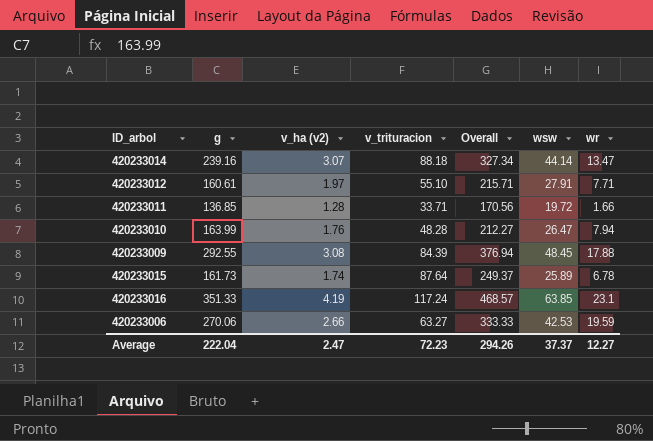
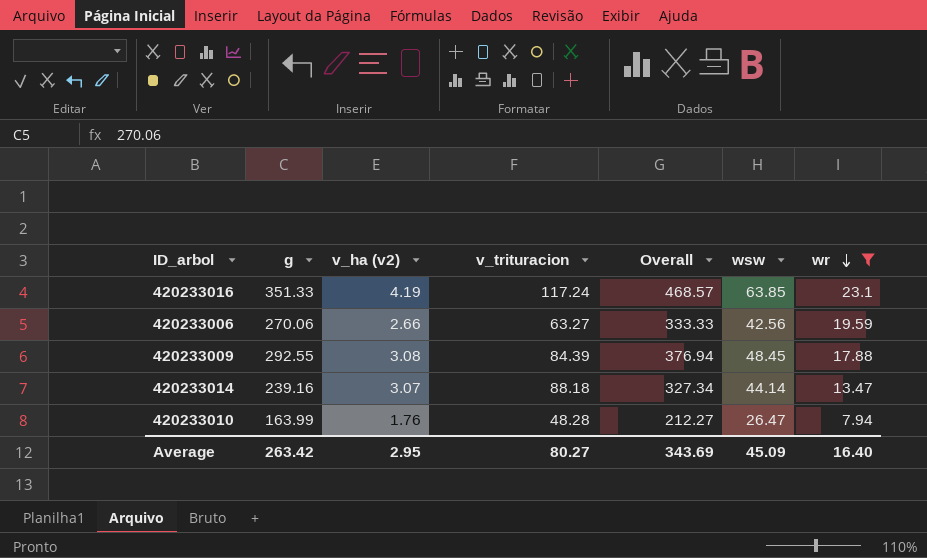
filter: none -> wr >= 7.94
row order: none -> wr descending
420233006 | wsw: 42.53 -> 42.56
Average | g: 222.04 -> 263.42
Average | v_ha (v2): 2.47 -> 2.95
Average | v_trituracion: 72.23 -> 80.27
Average | Overall: 294.26 -> 343.69
Average | wsw: 37.37 -> 45.09
Average | wr: 12.27 -> 16.40

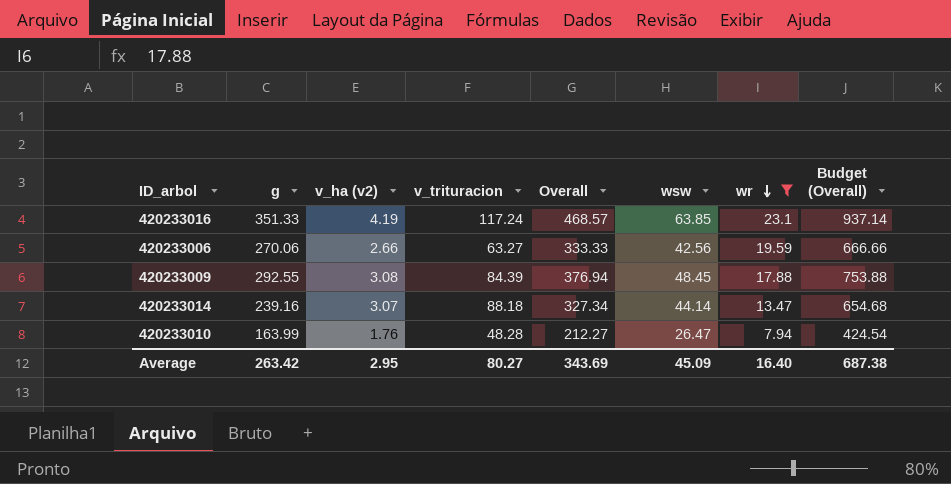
column Budget (Overall) | formula: none -> [Overall] * 2

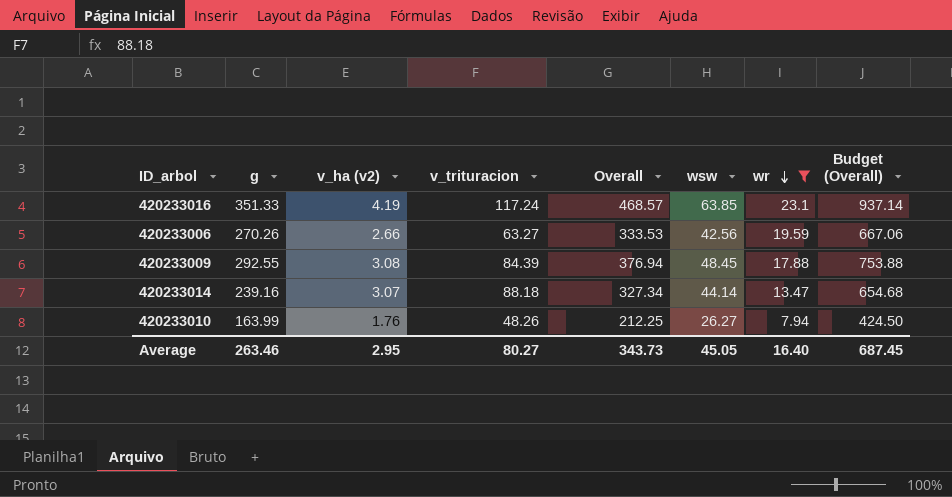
420233006 | g: 270.06 -> 270.26
420233006 | Overall: 333.33 -> 333.53
420233006 | Budget (Overall): 666.66 -> 667.06
420233010 | v_trituracion: 48.28 -> 48.26
420233010 | Overall: 212.27 -> 212.25
420233010 | wsw: 26.47 -> 26.27
420233010 | Budget (Overall): 424.54 -> 424.50
Average | g: 263.42 -> 263.46
Average | Overall: 343.69 -> 343.73
Average | wsw: 45.09 -> 45.05
Average | Budget (Overall): 687.38 -> 687.45

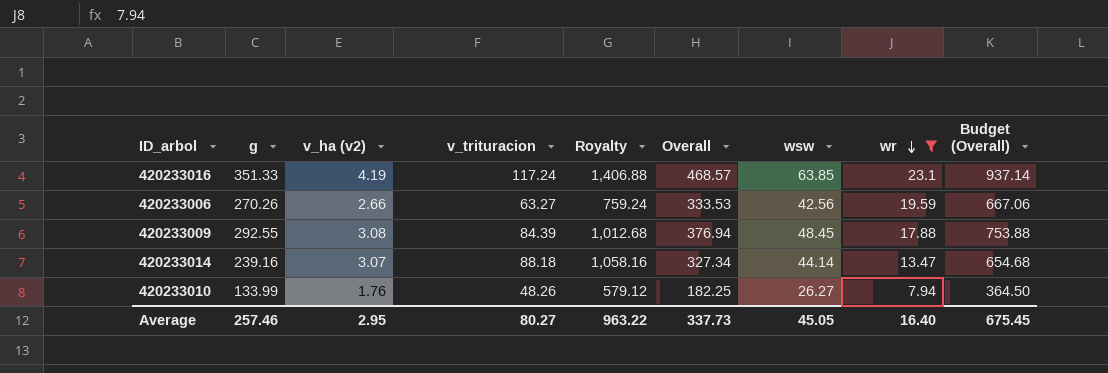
column Royalty | formula: none -> [v_trituracion] * 12
420233010 | g: 163.99 -> 133.99
420233010 | Overall: 212.25 -> 182.25
420233010 | Budget (Overall): 424.50 -> 364.50
Average | g: 263.46 -> 257.46
Average | Overall: 343.73 -> 337.73
Average | Budget (Overall): 687.45 -> 675.45

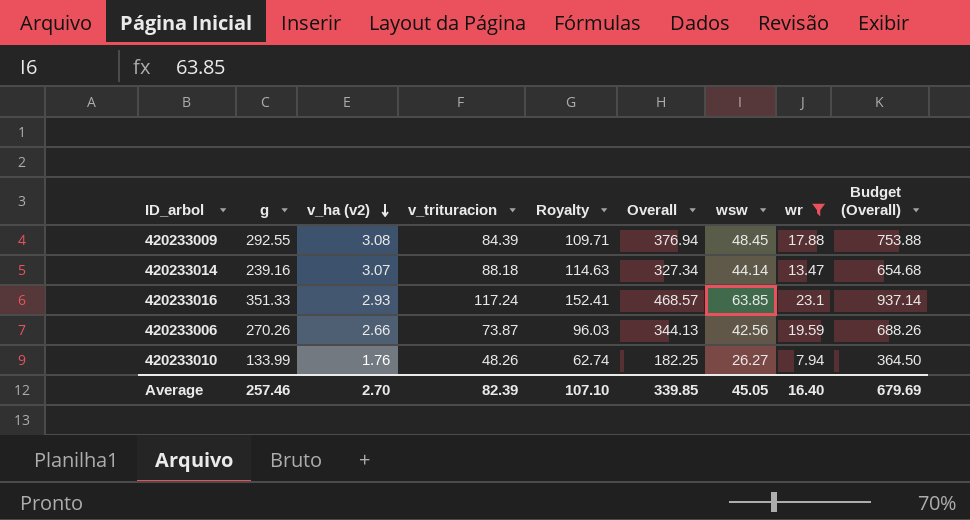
row order: wr descending -> v_ha (v2) descending
column Royalty | formula: [v_trituracion] * 12 -> [v_trituracion] * 1.3
420233016 | v_ha (v2): 4.19 -> 2.93
420233006 | v_trituracion: 63.27 -> 73.87
420233006 | Overall: 333.53 -> 344.13
420233006 | Budget (Overall): 667.06 -> 688.26
Average | v_ha (v2): 2.95 -> 2.70
Average | v_trituracion: 80.27 -> 82.39
Average | Royalty: 963.22 -> 107.10
Average | Overall: 337.73 -> 339.85
Average | Budget (Overall): 675.45 -> 679.69

